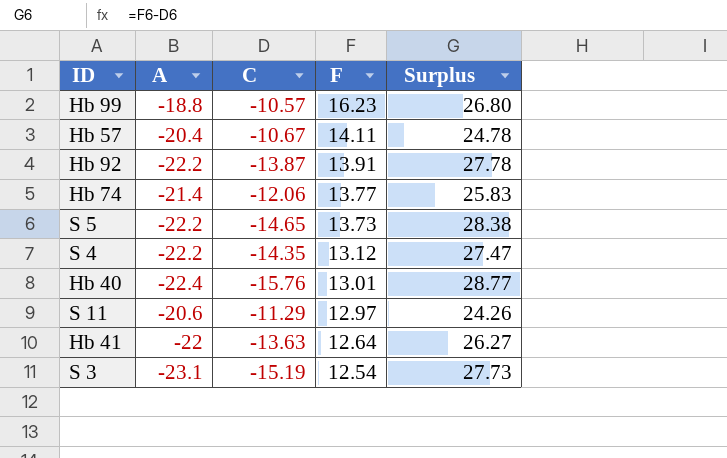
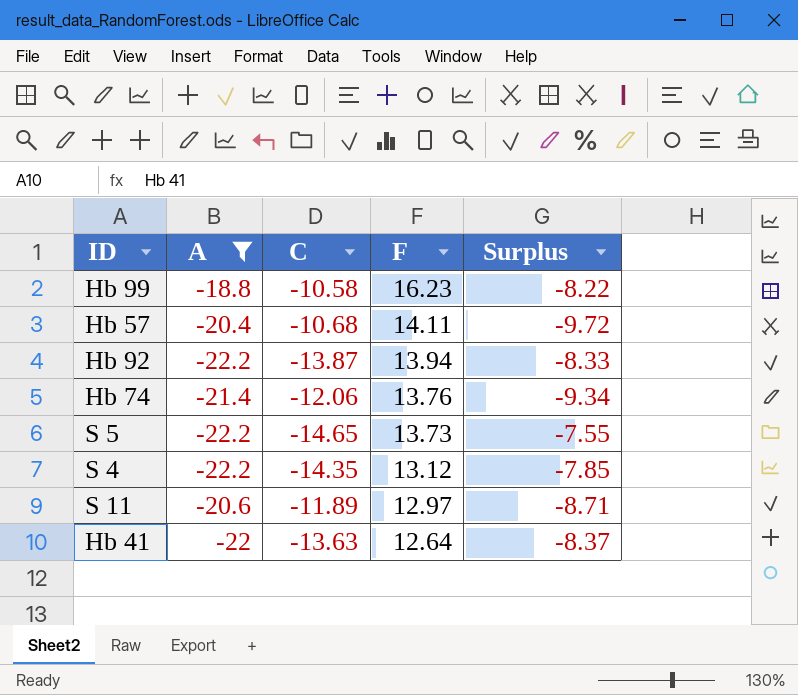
filter: none -> A >= -22.2
column Surplus | formula: [F] - [C] -> [A] - [C]
Hb 99 | C: -10.57 -> -10.58
Hb 57 | C: -10.67 -> -10.68
Hb 92 | F: 13.91 -> 13.94
Hb 74 | F: 13.77 -> 13.76
S 11 | C: -11.29 -> -11.89

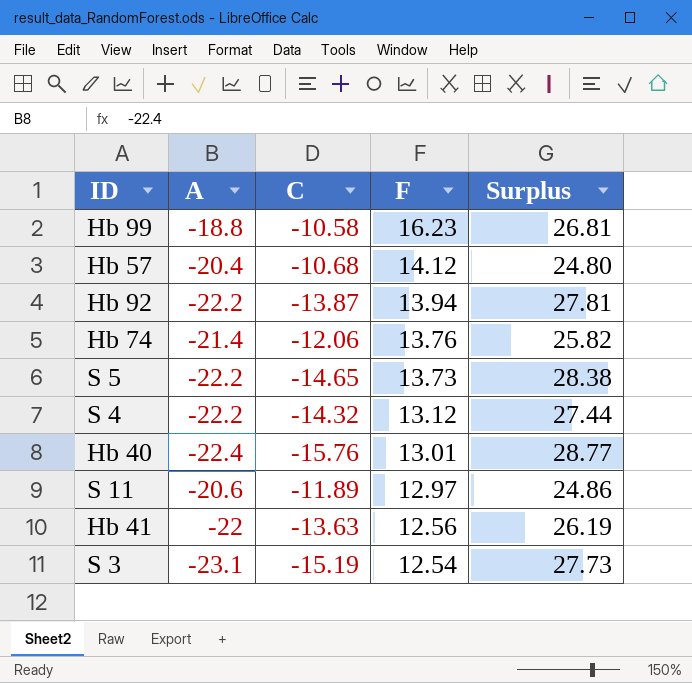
filter: A >= -22.2 -> none
column Surplus | formula: [A] - [C] -> [F] - [C]
Hb 57 | F: 14.11 -> 14.12
S 4 | C: -14.35 -> -14.32
Hb 41 | F: 12.64 -> 12.56

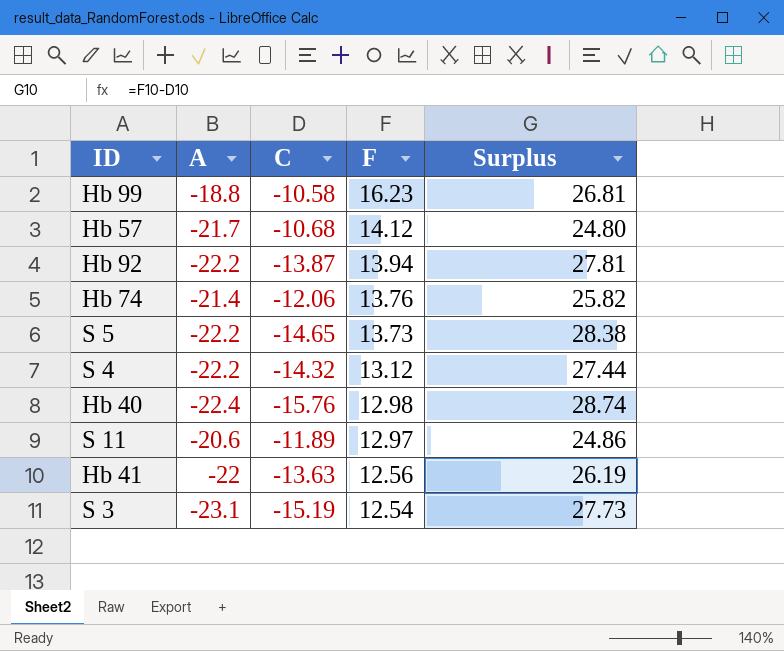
Hb 57 | A: -20.4 -> -21.7
Hb 40 | F: 13.01 -> 12.98
Hb 40 | Surplus: 28.77 -> 28.74

